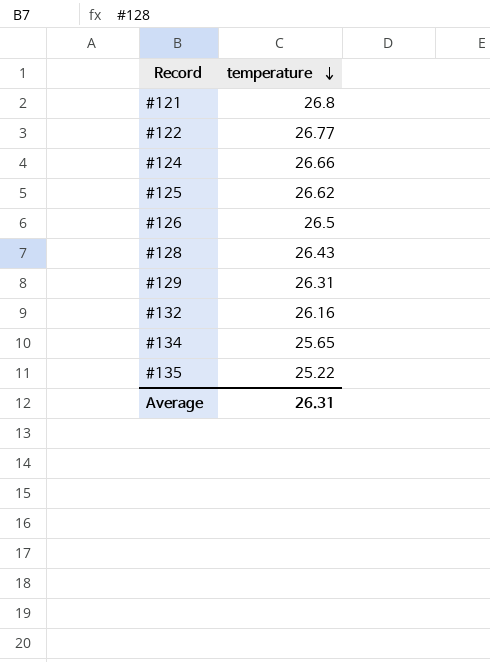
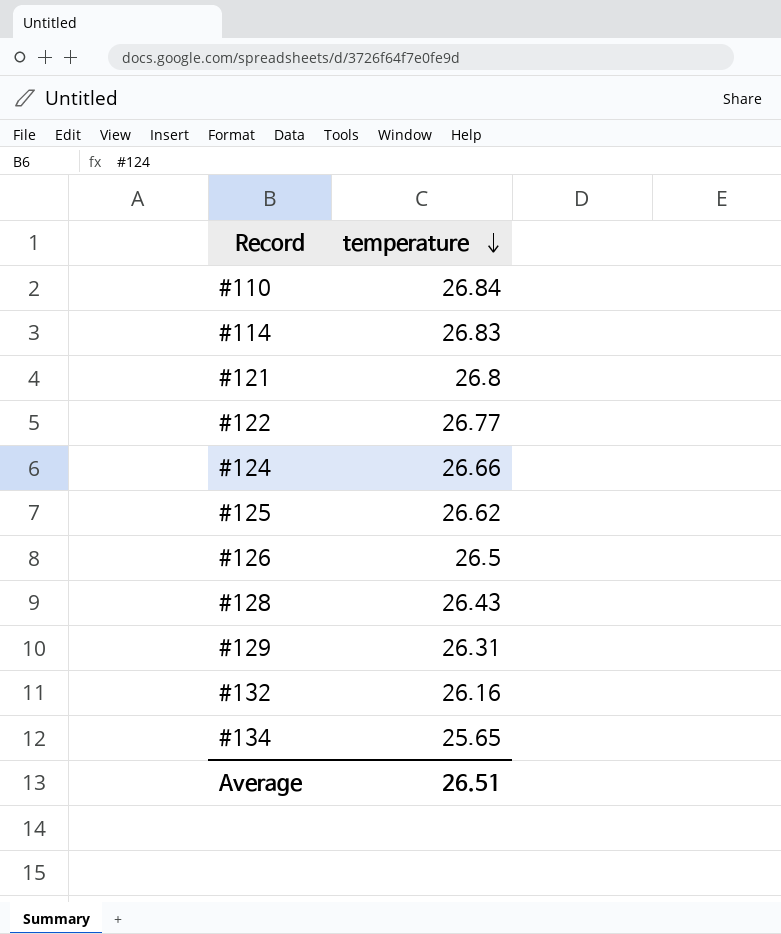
row #135: 25.22 -> none
row #110: none -> 26.84
row #114: none -> 26.83
Average | temperature: 26.31 -> 26.51

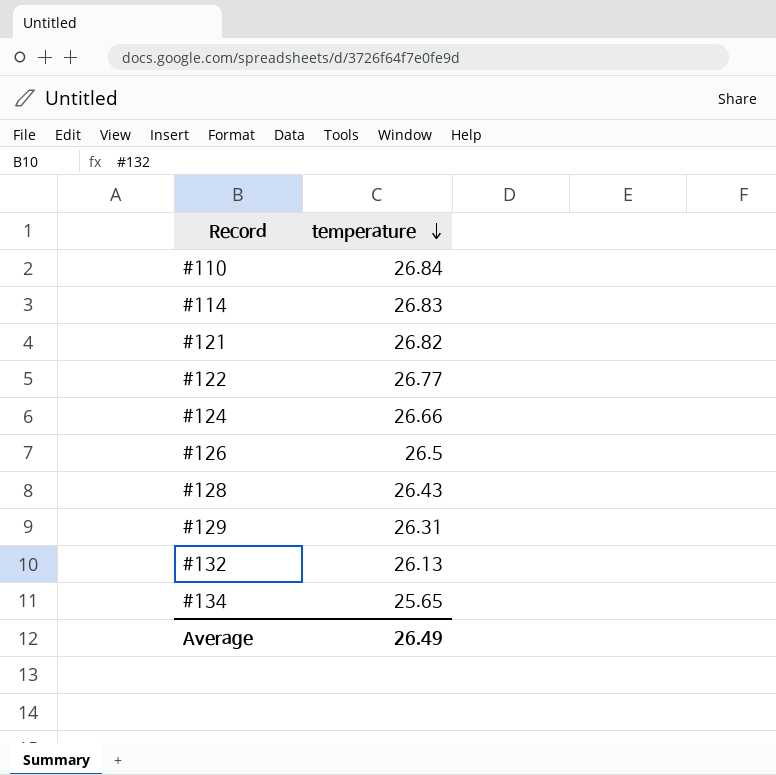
row #125: 26.62 -> none
#121 | temperature: 26.8 -> 26.82
#132 | temperature: 26.16 -> 26.13
Average | temperature: 26.51 -> 26.49

